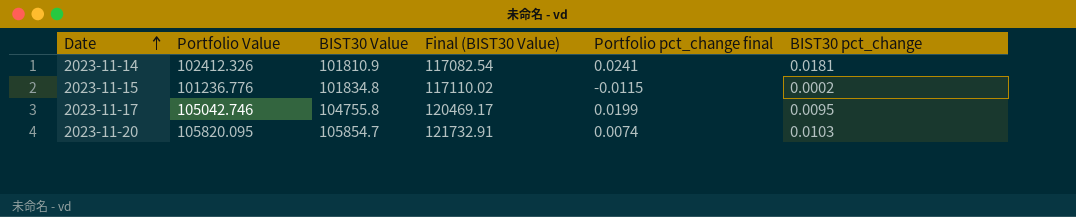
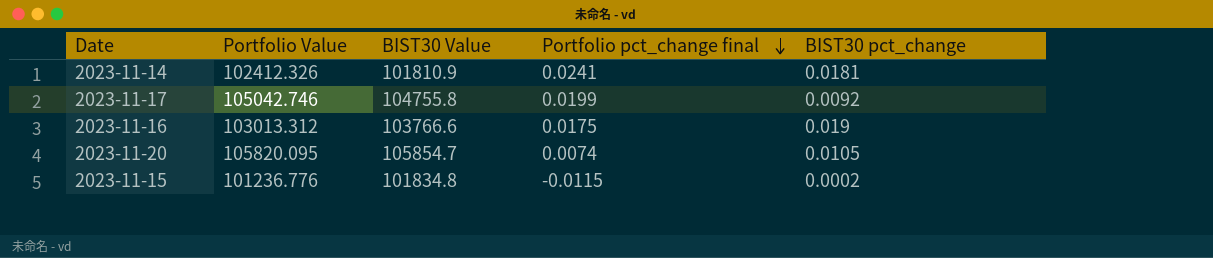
row order: Date ascending -> Portfolio pct_change final descending
column Final (BIST30 Value) | formula: [BIST30 Value] * 1.15 -> none
2023-11-17 | BIST30 pct_change: 0.0095 -> 0.0092
row 2023-11-16: none -> 103013.312 | 103766.6 | 0.0175 | 0.019
2023-11-20 | BIST30 pct_change: 0.0103 -> 0.0105

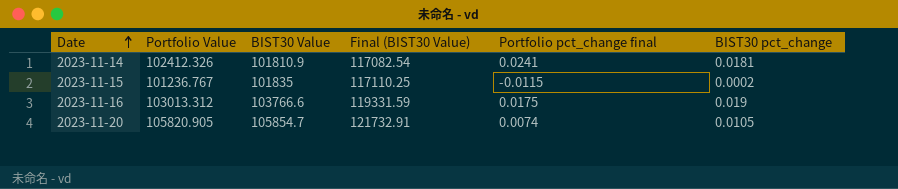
row order: Portfolio pct_change final descending -> Date ascending
column Final (BIST30 Value) | formula: none -> [BIST30 Value] * 1.15
row 2023-11-17: 105042.746 | 104755.8 | 0.0199 | 0.0092 -> none
2023-11-15 | Portfolio Value: 101236.776 -> 101236.767
2023-11-15 | BIST30 Value: 101834.8 -> 101835
2023-11-20 | Portfolio Value: 105820.095 -> 105820.905

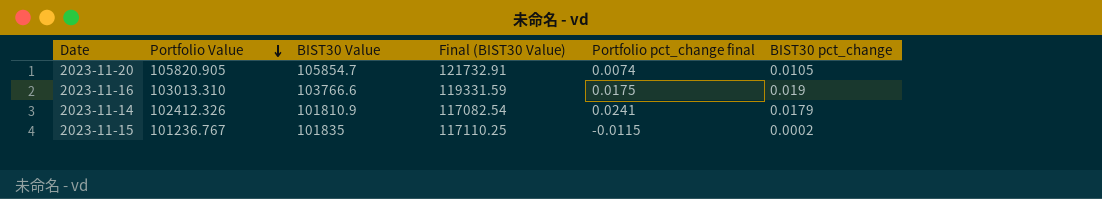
row order: Date ascending -> Portfolio Value descending
2023-11-16 | Portfolio Value: 103013.312 -> 103013.310
2023-11-14 | BIST30 pct_change: 0.0181 -> 0.0179

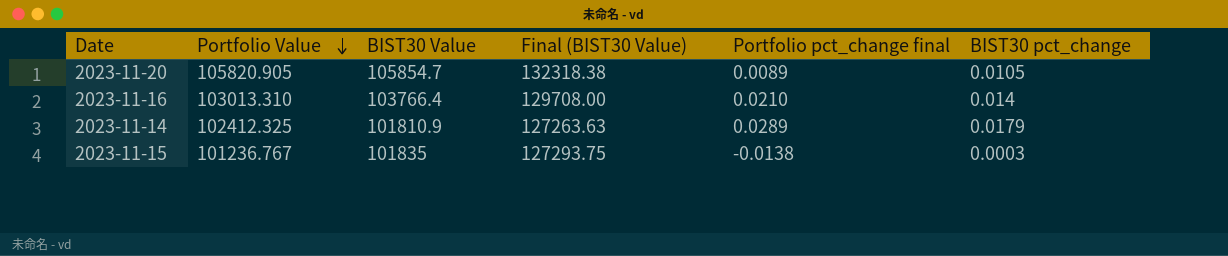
column Final (BIST30 Value) | formula: [BIST30 Value] * 1.15 -> [BIST30 Value] * 1.25
2023-11-20 | Portfolio pct_change final: 0.0074 -> 0.0089
2023-11-16 | BIST30 Value: 103766.6 -> 103766.4
2023-11-16 | Portfolio pct_change final: 0.0175 -> 0.0210
2023-11-16 | BIST30 pct_change: 0.019 -> 0.014
2023-11-14 | Portfolio Value: 102412.326 -> 102412.325
2023-11-14 | Portfolio pct_change final: 0.0241 -> 0.0289
2023-11-15 | Portfolio pct_change final: -0.0115 -> -0.0138
2023-11-15 | BIST30 pct_change: 0.0002 -> 0.0003

